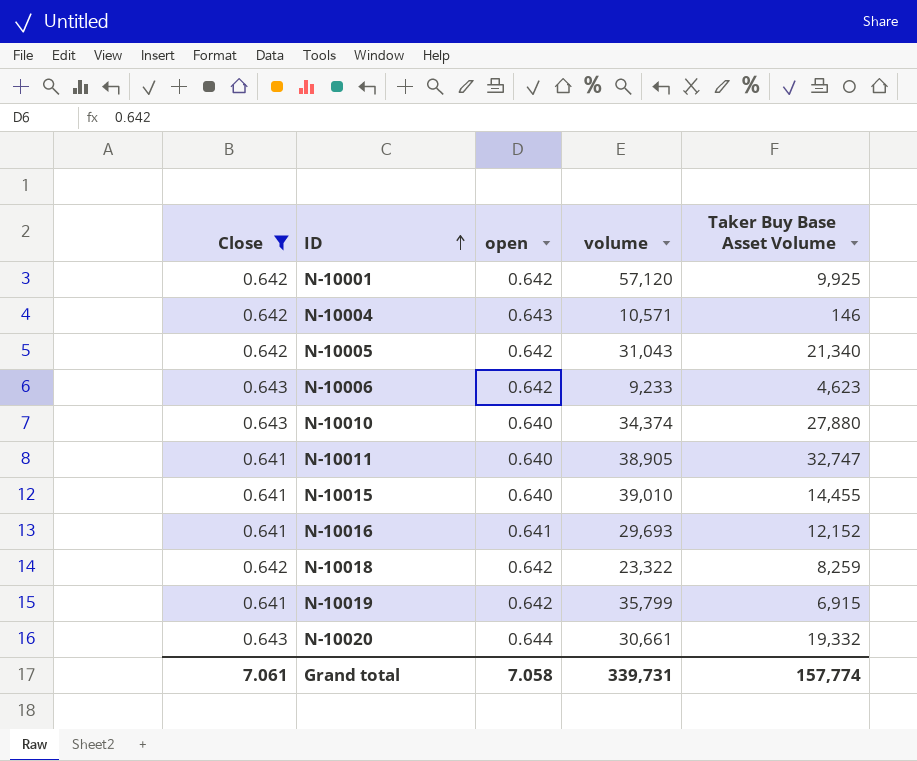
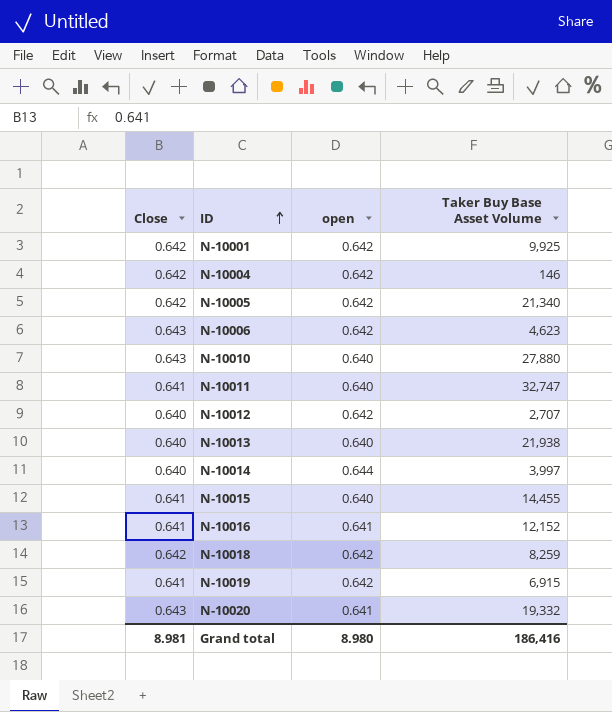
filter: Close != 0.640 -> none
column volume | position: 4 -> none
N-10004 | open: 0.643 -> 0.642
N-10020 | open: 0.644 -> 0.641
Grand total | Close: 7.061 -> 8.981
Grand total | open: 7.058 -> 8.980
Grand total | Taker Buy Base Asset Volume: 157,774 -> 186,416

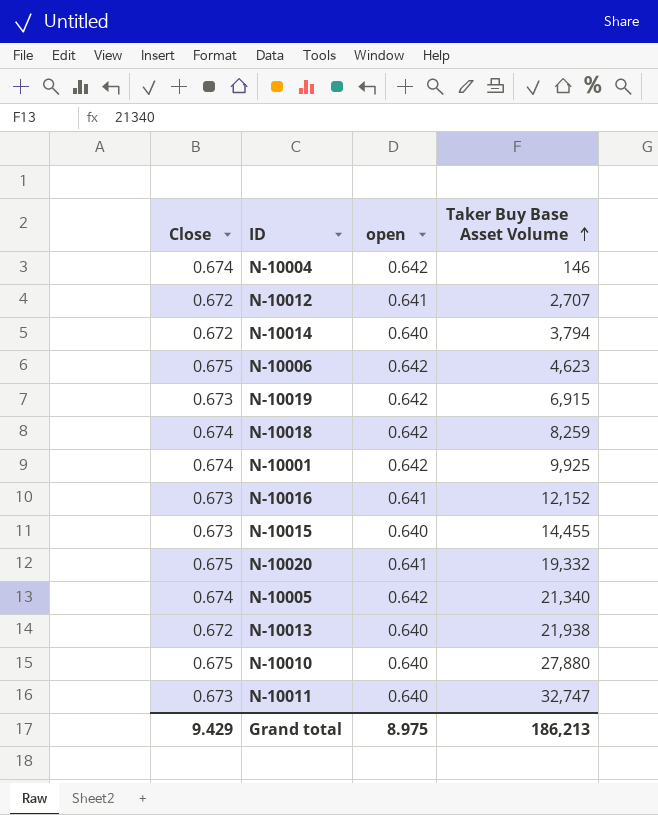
row order: ID ascending -> Taker Buy Base Asset Volume ascending
N-10004 | Close: 0.642 -> 0.674
N-10012 | Close: 0.640 -> 0.672
N-10012 | open: 0.642 -> 0.641
N-10014 | Close: 0.640 -> 0.672
N-10014 | open: 0.644 -> 0.640
N-10014 | Taker Buy Base Asset Volume: 3,997 -> 3,794
N-10006 | Close: 0.643 -> 0.675
N-10019 | Close: 0.641 -> 0.673
N-10018 | Close: 0.642 -> 0.674
N-10001 | Close: 0.642 -> 0.674
N-10016 | Close: 0.641 -> 0.673
N-10015 | Close: 0.641 -> 0.673
N-10020 | Close: 0.643 -> 0.675
N-10005 | Close: 0.642 -> 0.674
N-10013 | Close: 0.640 -> 0.672
N-10010 | Close: 0.643 -> 0.675
N-10011 | Close: 0.641 -> 0.673
Grand total | Close: 8.981 -> 9.429
Grand total | open: 8.980 -> 8.975
Grand total | Taker Buy Base Asset Volume: 186,416 -> 186,213

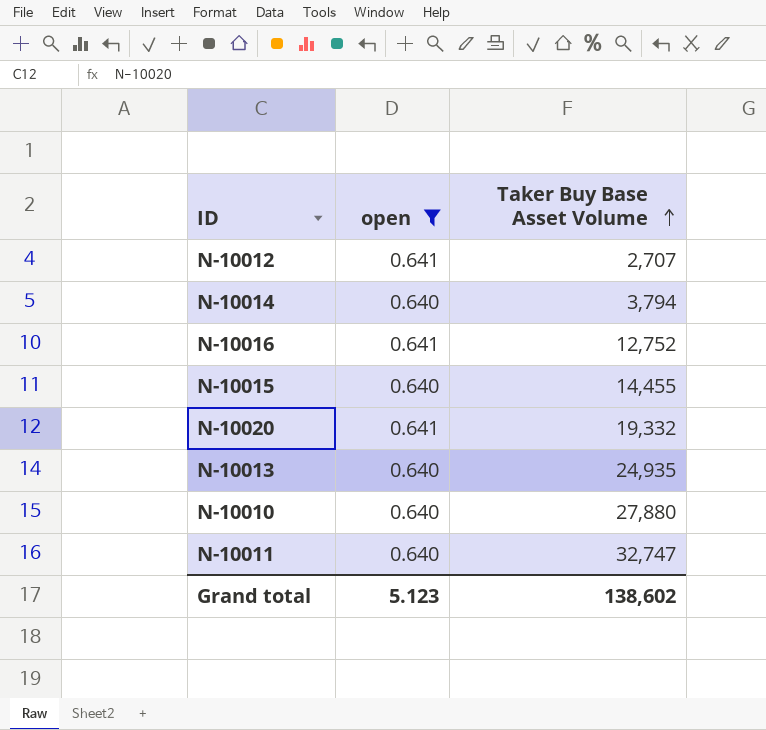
filter: none -> open != 0.642
column Close | position: 1 -> none
N-10016 | Taker Buy Base Asset Volume: 12,152 -> 12,752
N-10013 | Taker Buy Base Asset Volume: 21,938 -> 24,935
Grand total | open: 8.975 -> 5.123
Grand total | Taker Buy Base Asset Volume: 186,213 -> 138,602

